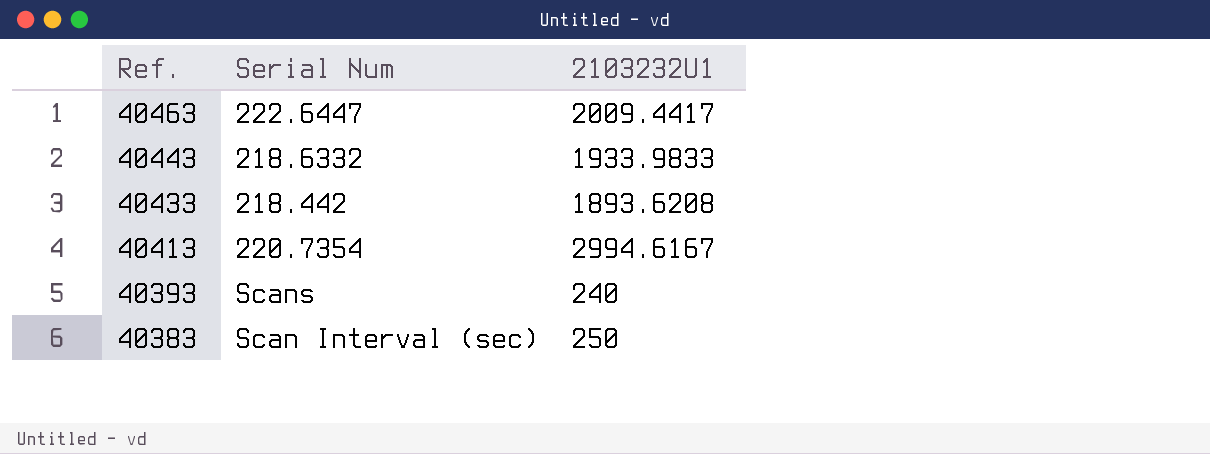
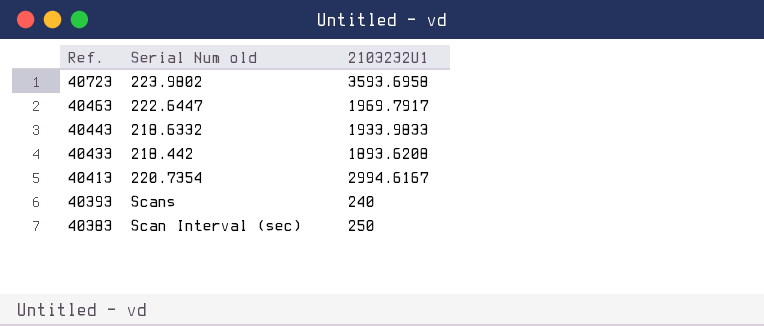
column name: Serial Num -> Serial Num old
row 40723: none -> 223.9802 | 3593.6958
40463 | 2103232U1: 2009.4417 -> 1969.7917

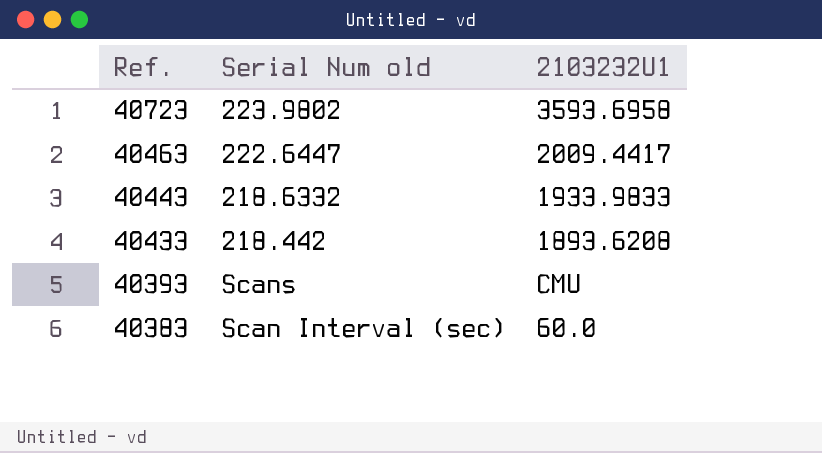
row 40413: 220.7354 | 2994.6167 -> none
40463 | 2103232U1: 1969.7917 -> 2009.4417
40393 | 2103232U1: 240 -> CMU
40383 | 2103232U1: 250 -> 60.0

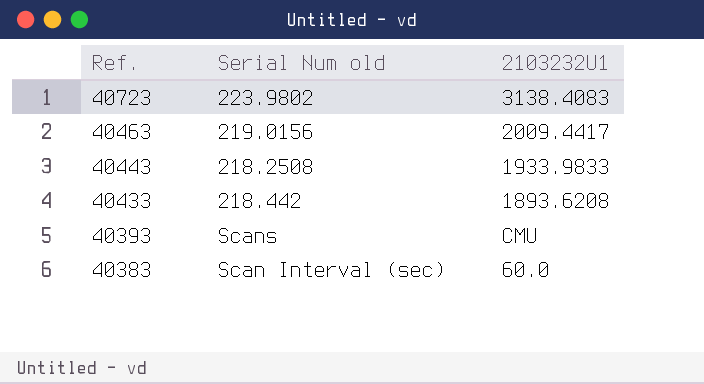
40723 | 2103232U1: 3593.6958 -> 3138.4083
40463 | Serial Num old: 222.6447 -> 219.0156
40443 | Serial Num old: 218.6332 -> 218.2508

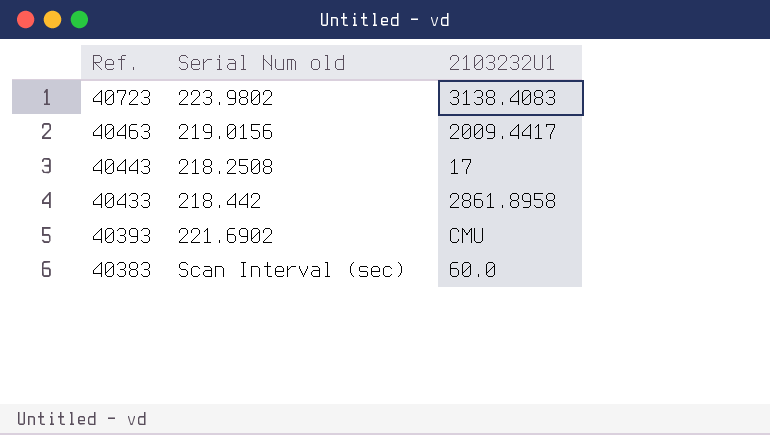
40443 | 2103232U1: 1933.9833 -> 17
40433 | 2103232U1: 1893.6208 -> 2861.8958
40393 | Serial Num old: Scans -> 221.6902

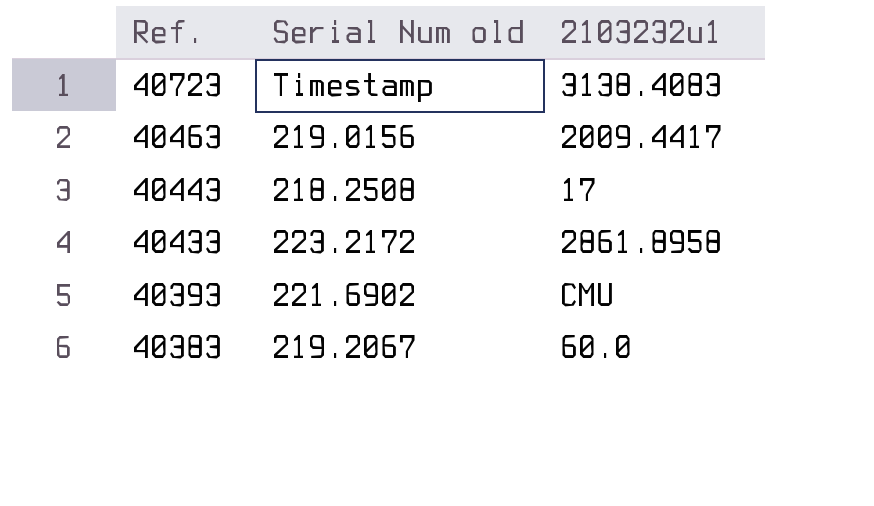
column name: 2103232U1 -> 2103232u1
40723 | Serial Num old: 223.9802 -> Timestamp
40433 | Serial Num old: 218.442 -> 223.2172
40383 | Serial Num old: Scan Interval (sec) -> 219.2067

